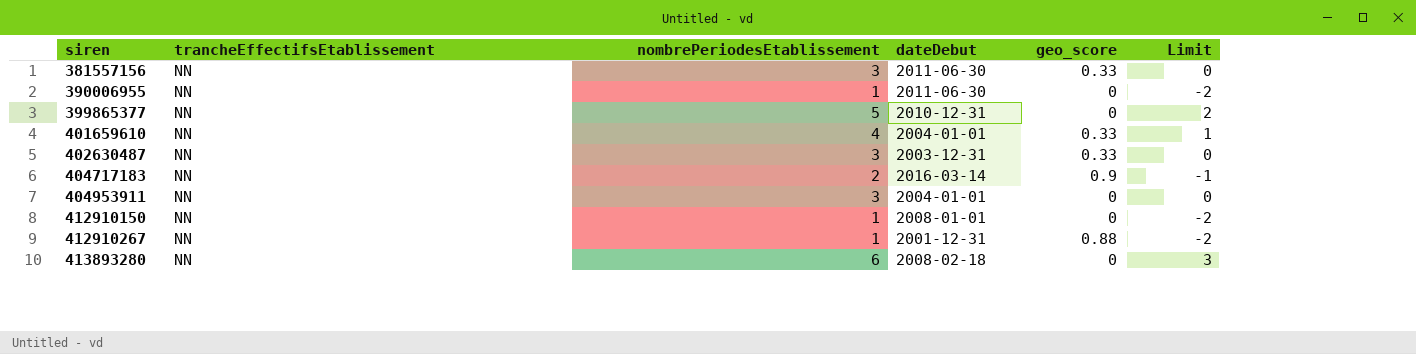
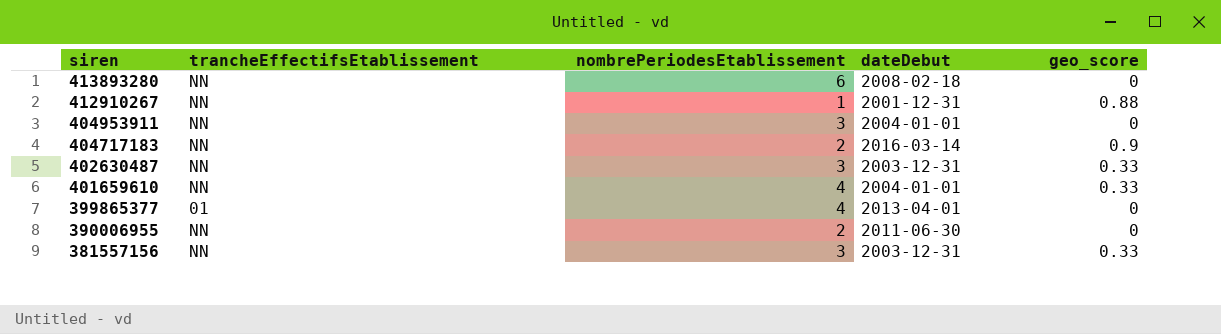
row order: siren ascending -> siren descending
column Limit | formula: [nombrePeriodesEtablissement] - 3 -> none
row 412910150: NN | 1 | 2008-01-01 | 0 | -2 -> none
399865377 | trancheEffectifsEtablissement: NN -> 01
399865377 | nombrePeriodesEtablissement: 5 -> 4
399865377 | dateDebut: 2010-12-31 -> 2013-04-01
390006955 | nombrePeriodesEtablissement: 1 -> 2
381557156 | dateDebut: 2011-06-30 -> 2003-12-31

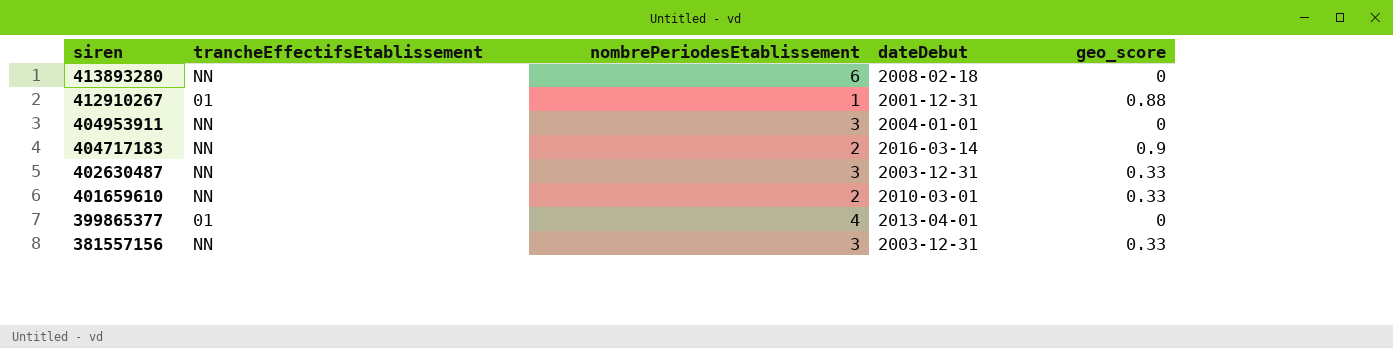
row 390006955: NN | 2 | 2011-06-30 | 0 -> none
412910267 | trancheEffectifsEtablissement: NN -> 01
401659610 | nombrePeriodesEtablissement: 4 -> 2
401659610 | dateDebut: 2004-01-01 -> 2010-03-01

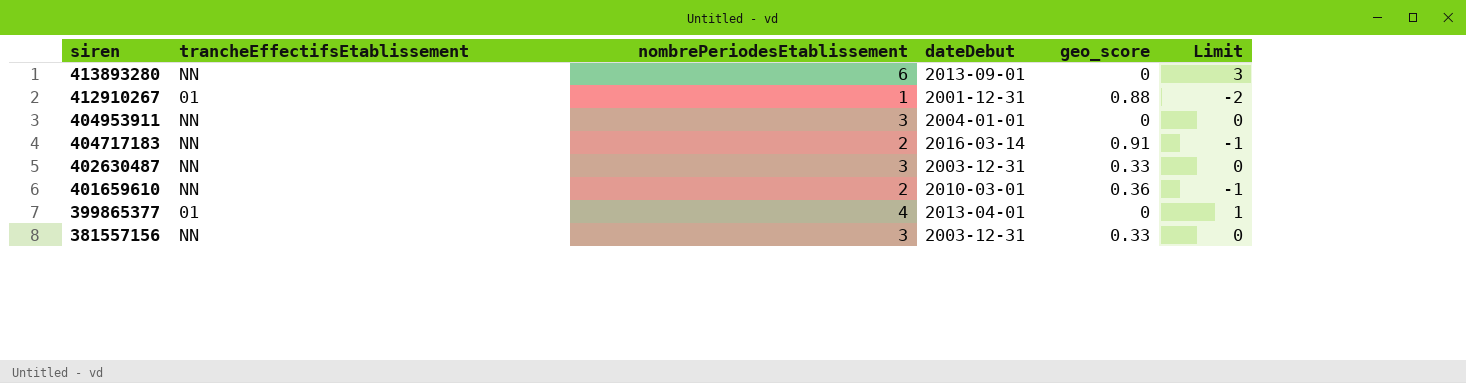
column Limit | formula: none -> [nombrePeriodesEtablissement] - 3
413893280 | dateDebut: 2008-02-18 -> 2013-09-01
404717183 | geo_score: 0.9 -> 0.91
401659610 | geo_score: 0.33 -> 0.36

